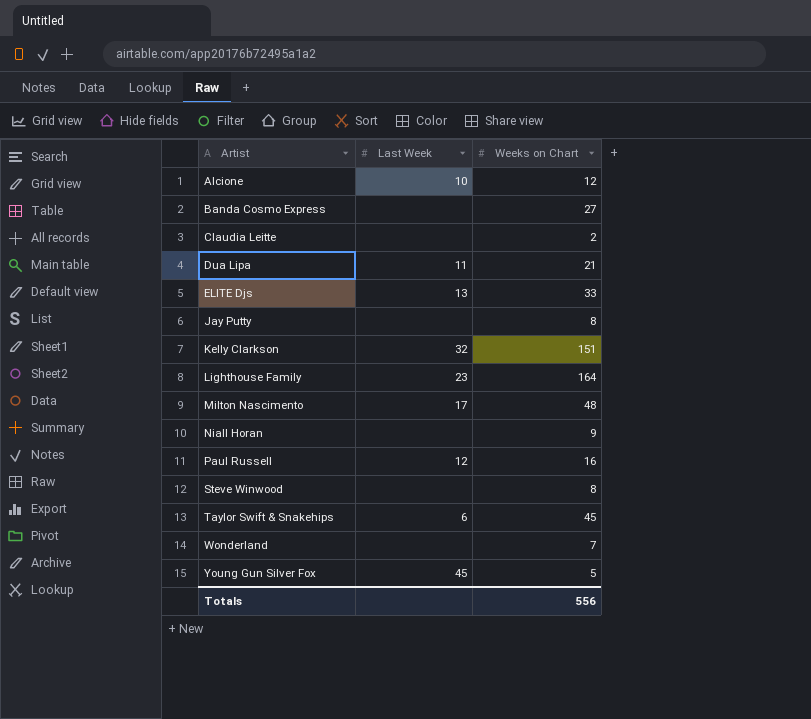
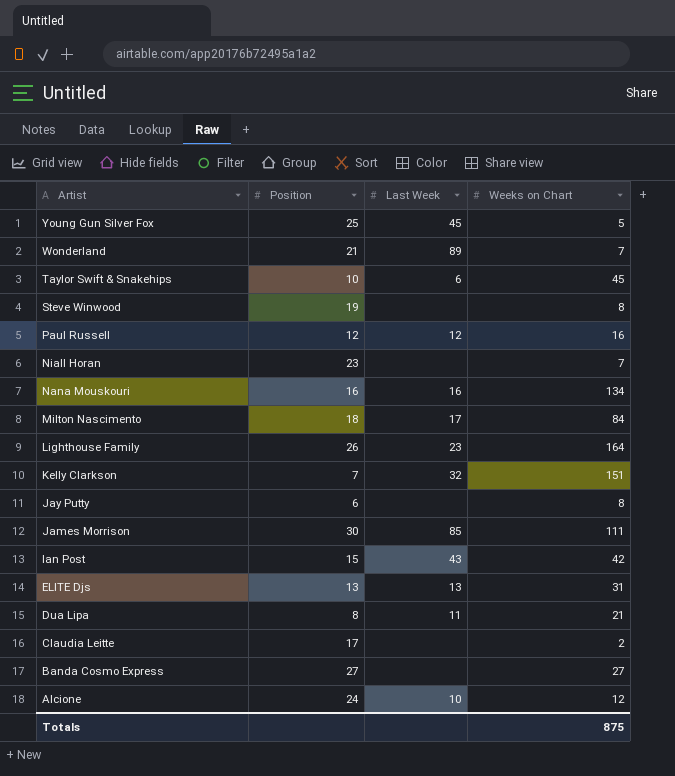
row order: Artist ascending -> Artist descending
column Position | position: none -> 2
Wonderland | Last Week: none -> 89
Niall Horan | Weeks on Chart: 9 -> 7
row Nana Mouskouri: none -> 16 | 16 | 134
Milton Nascimento | Weeks on Chart: 48 -> 84
row James Morrison: none -> 30 | 85 | 111
row Ian Post: none -> 15 | 43 | 42
ELITE Djs | Weeks on Chart: 33 -> 31
Totals | Weeks on Chart: 556 -> 875

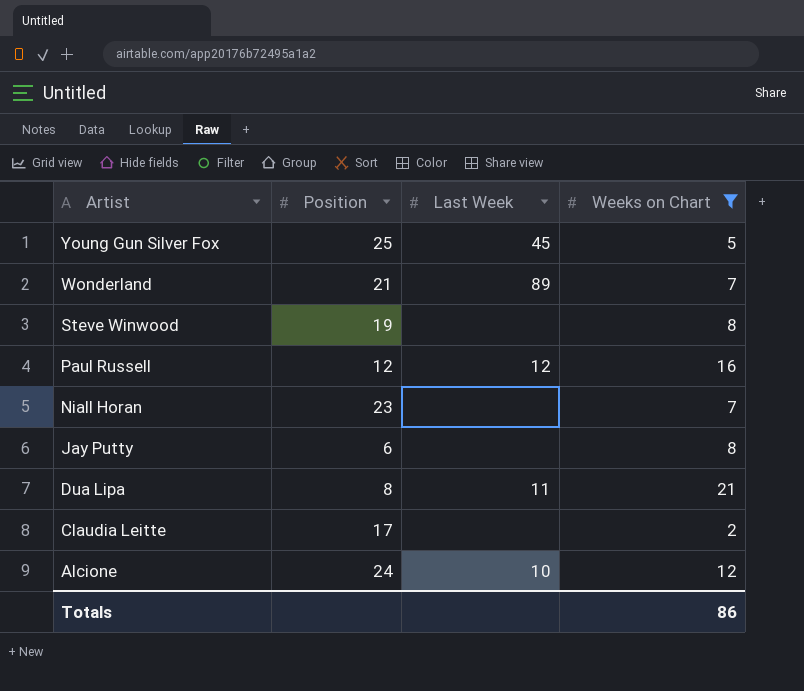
filter: none -> Weeks on Chart <= 21
Totals | Weeks on Chart: 875 -> 86

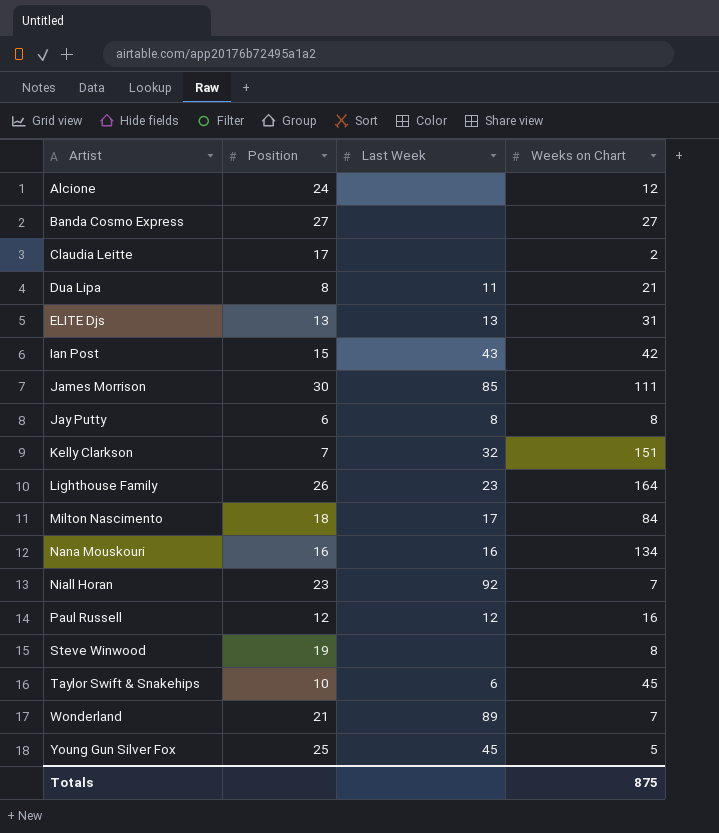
filter: Weeks on Chart <= 21 -> none
row order: Artist descending -> Artist ascending
Alcione | Last Week: 10 -> none
Jay Putty | Last Week: none -> 8
Niall Horan | Last Week: none -> 92
Totals | Weeks on Chart: 86 -> 875

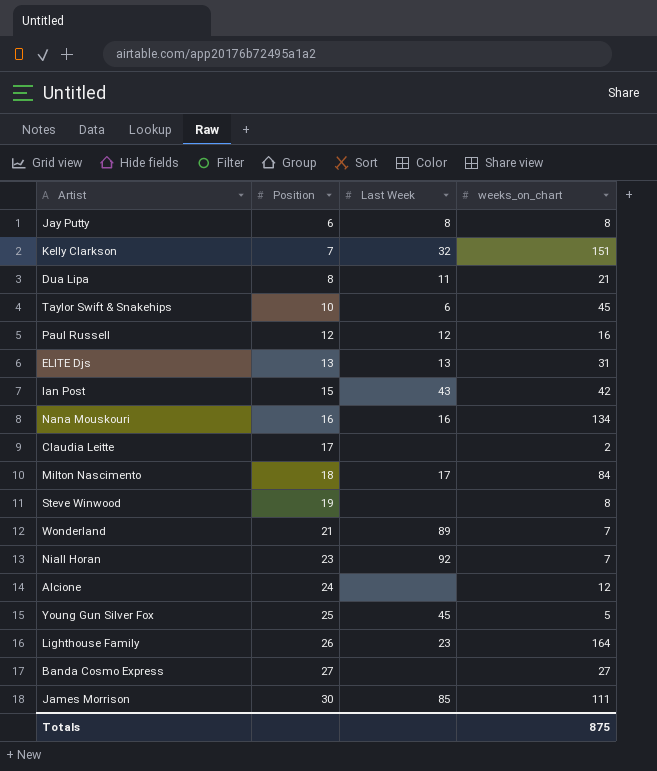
row order: Artist ascending -> Position ascending
column name: Weeks on Chart -> weeks_on_chart

